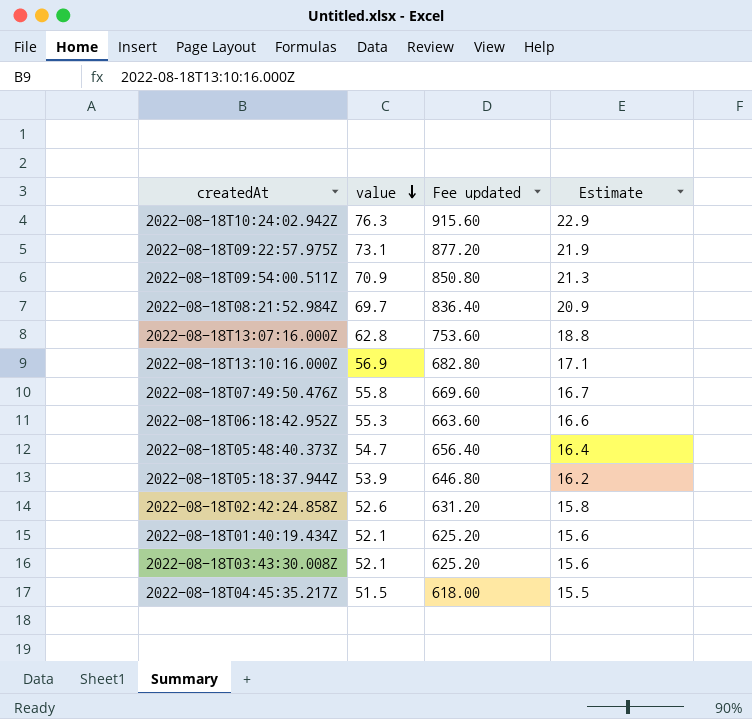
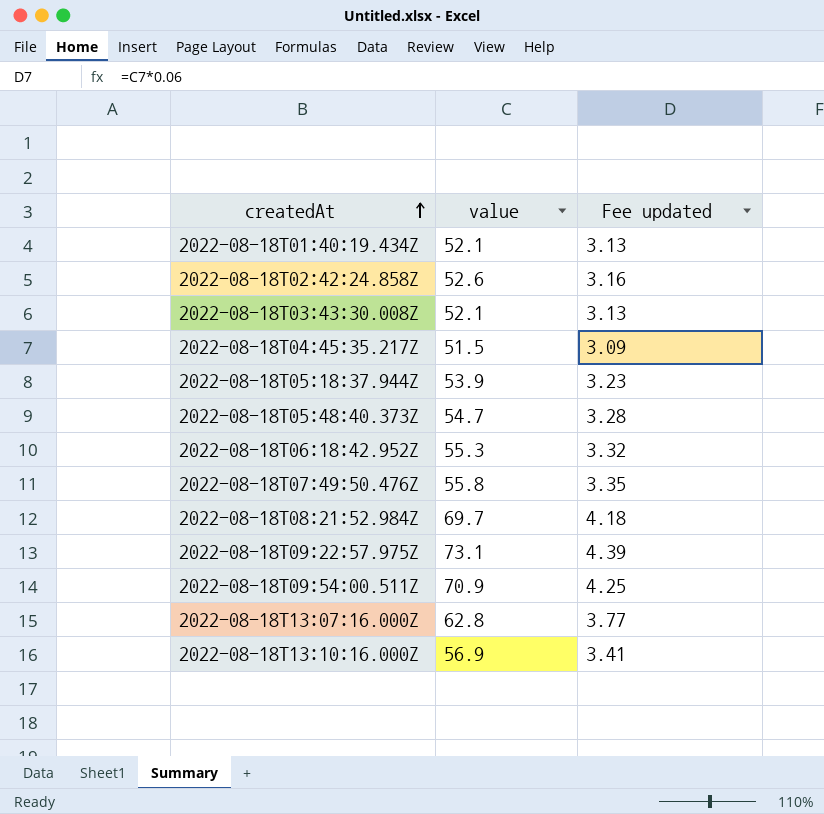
row order: value descending -> createdAt ascending
column Estimate | formula: [value] * 0.3 -> none
column Fee updated | formula: [value] * 12 -> [value] * 0.06
row 2022-08-18T10:24:02.942Z: 76.3 | 915.60 | 22.9 -> none

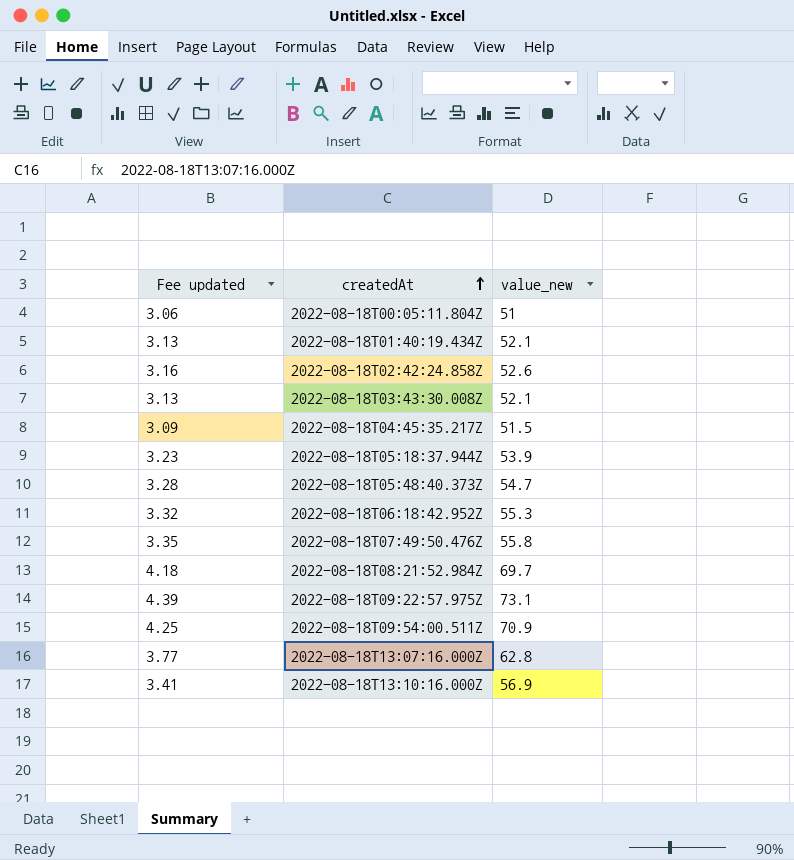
column Fee updated | position: 3 -> 1
column name: value -> value_new
row 2022-08-18T00:05:11.804Z: none -> 3.06 | 51

